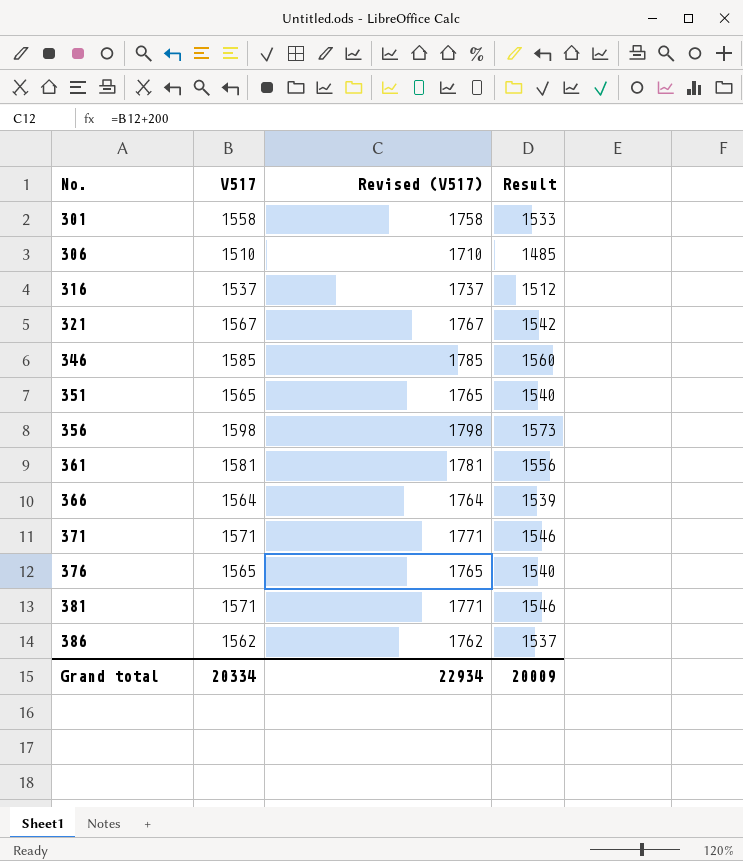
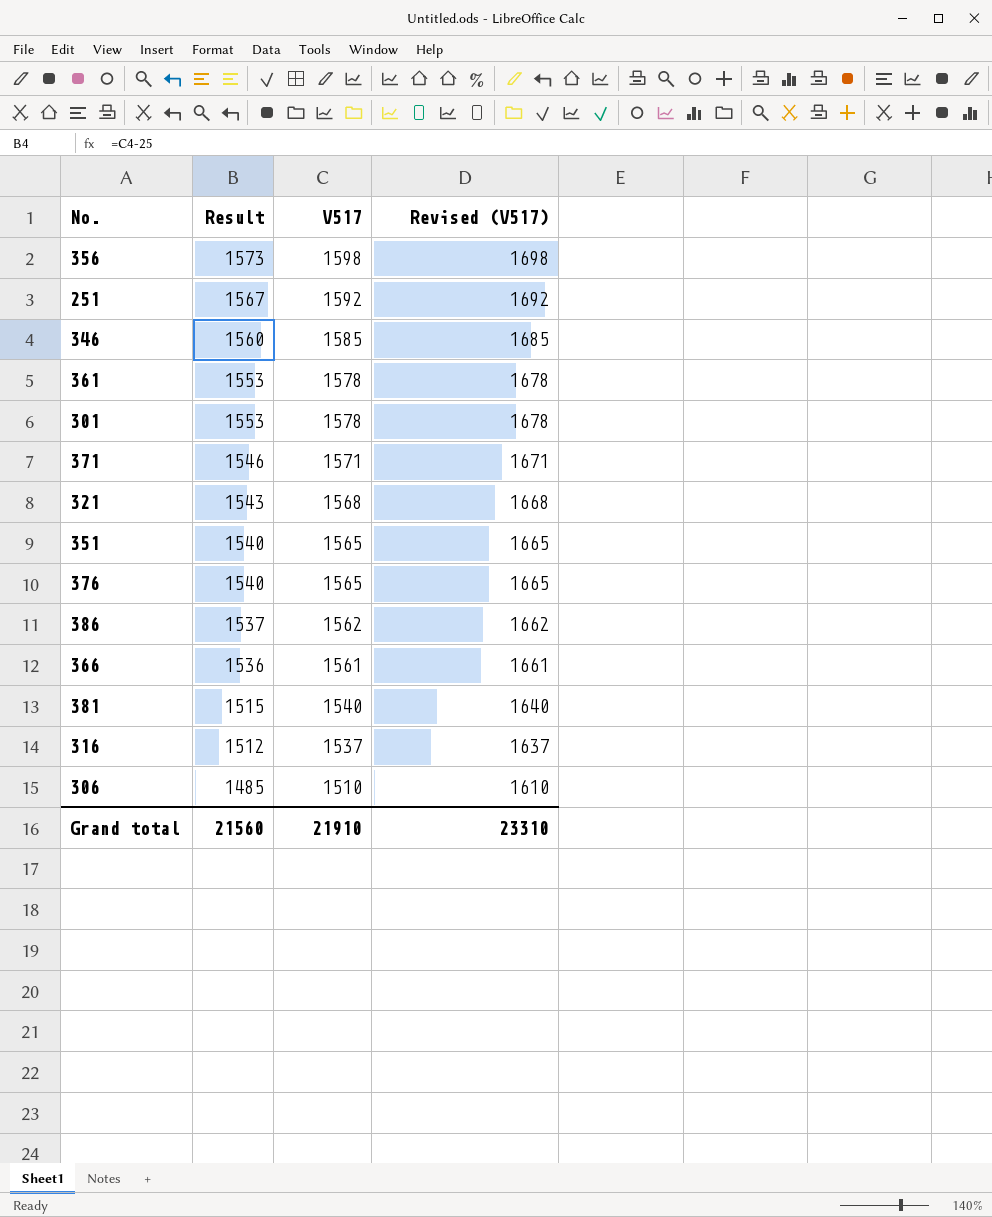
row order: No. ascending -> Result descending
column Result | position: 4 -> 2
column Revised (V517) | formula: [V517] + 200 -> [V517] + 100
row 251: none -> 1567 | 1592 | 1692
361 | Result: 1556 -> 1553
361 | V517: 1581 -> 1578
301 | Result: 1533 -> 1553
301 | V517: 1558 -> 1578
321 | Result: 1542 -> 1543
321 | V517: 1567 -> 1568
366 | Result: 1539 -> 1536
366 | V517: 1564 -> 1561
381 | Result: 1546 -> 1515
381 | V517: 1571 -> 1540
Grand total | Result: 20009 -> 21560
Grand total | V517: 20334 -> 21910
Grand total | Revised (V517): 22934 -> 23310

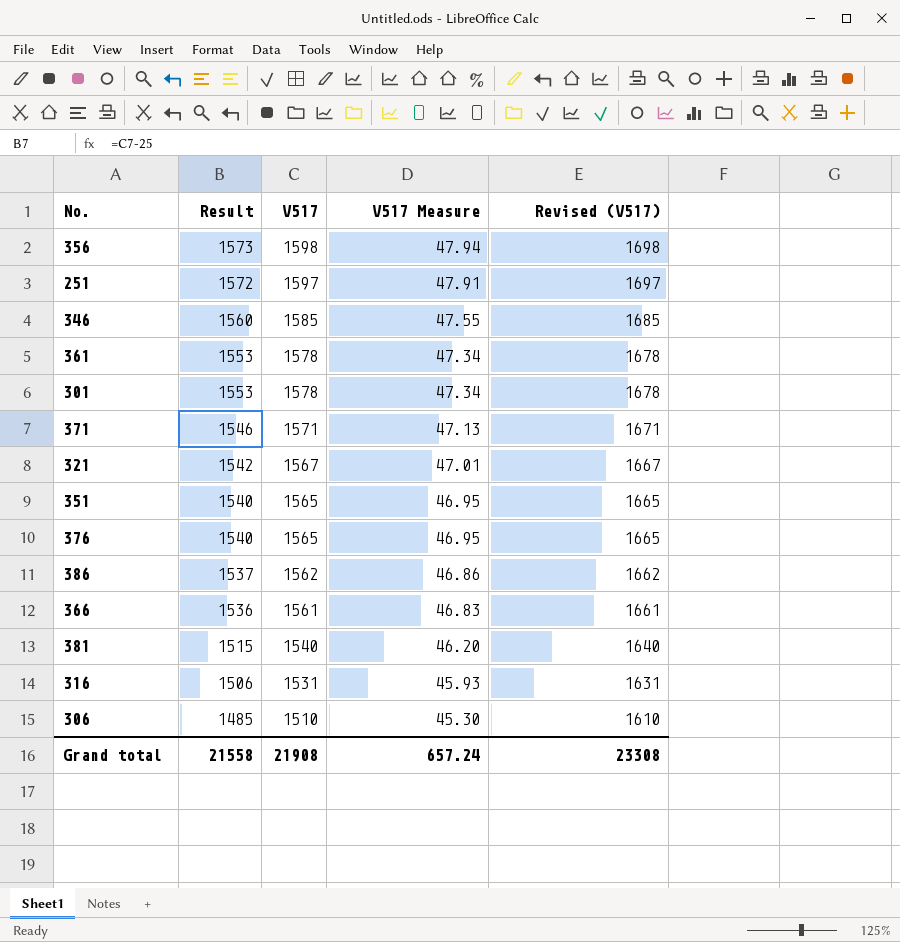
column V517 Measure | formula: none -> [V517] * 0.03
251 | Result: 1567 -> 1572
251 | V517: 1592 -> 1597
251 | Revised (V517): 1692 -> 1697
321 | Result: 1543 -> 1542
321 | V517: 1568 -> 1567
321 | Revised (V517): 1668 -> 1667
316 | Result: 1512 -> 1506
316 | V517: 1537 -> 1531
316 | Revised (V517): 1637 -> 1631
Grand total | Result: 21560 -> 21558
Grand total | V517: 21910 -> 21908
Grand total | Revised (V517): 23310 -> 23308

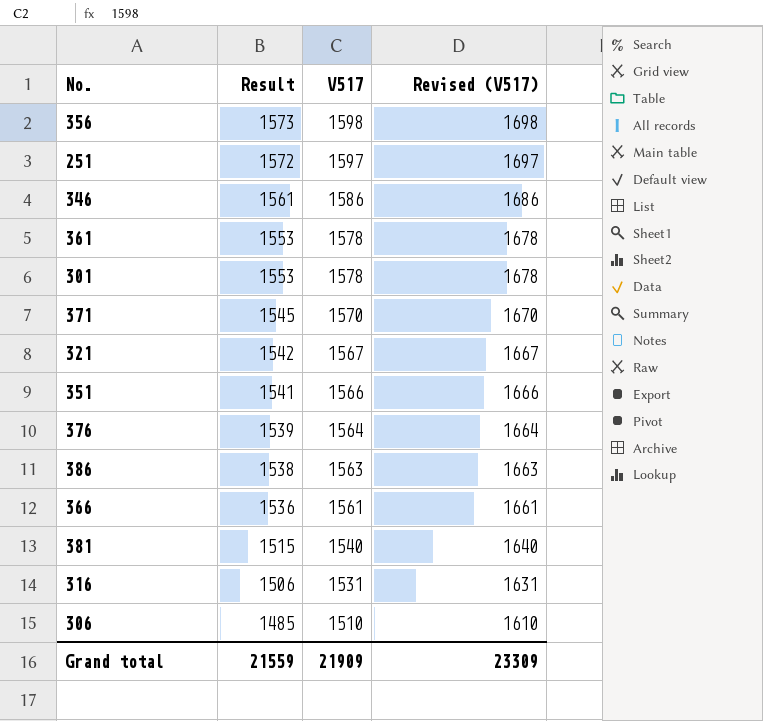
column V517 Measure | formula: [V517] * 0.03 -> none
346 | Result: 1560 -> 1561
346 | V517: 1585 -> 1586
346 | Revised (V517): 1685 -> 1686
371 | Result: 1546 -> 1545
371 | V517: 1571 -> 1570
371 | Revised (V517): 1671 -> 1670
351 | Result: 1540 -> 1541
351 | V517: 1565 -> 1566
351 | Revised (V517): 1665 -> 1666
376 | Result: 1540 -> 1539
376 | V517: 1565 -> 1564
376 | Revised (V517): 1665 -> 1664
386 | Result: 1537 -> 1538
386 | V517: 1562 -> 1563
386 | Revised (V517): 1662 -> 1663
Grand total | Result: 21558 -> 21559
Grand total | V517: 21908 -> 21909
Grand total | Revised (V517): 23308 -> 23309

